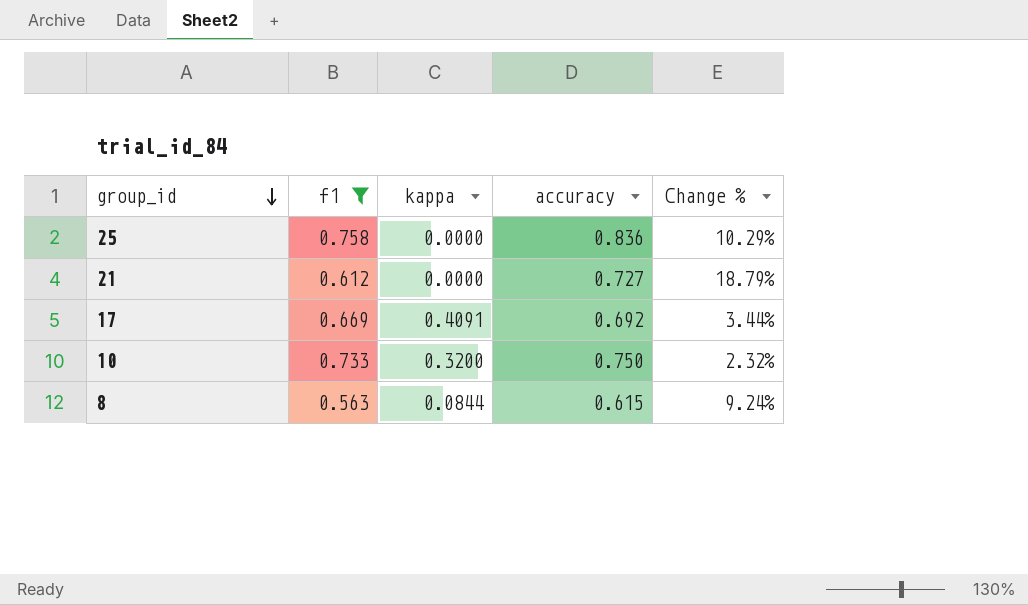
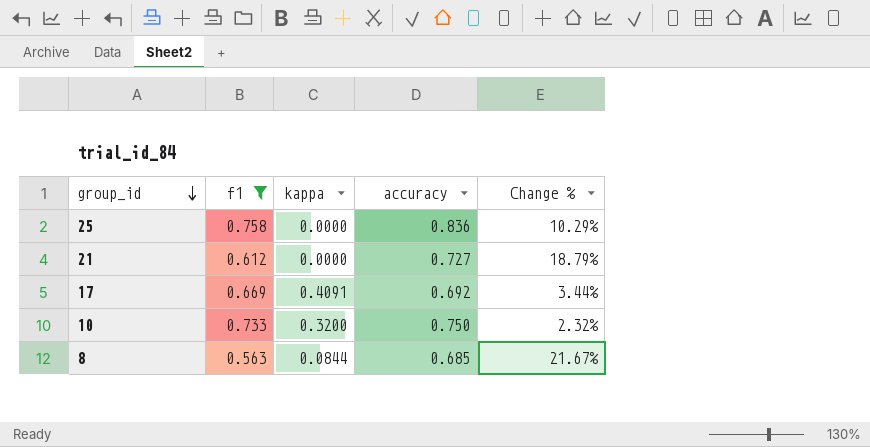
8 | accuracy: 0.615 -> 0.685
8 | Change %: 9.24% -> 21.67%

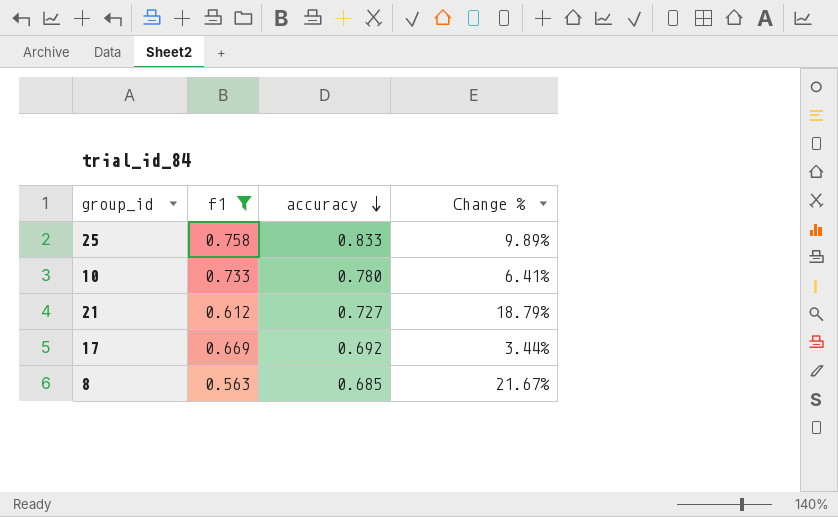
row order: group_id descending -> accuracy descending
column kappa | position: 3 -> none
25 | accuracy: 0.836 -> 0.833
25 | Change %: 10.29% -> 9.89%
10 | accuracy: 0.750 -> 0.780
10 | Change %: 2.32% -> 6.41%

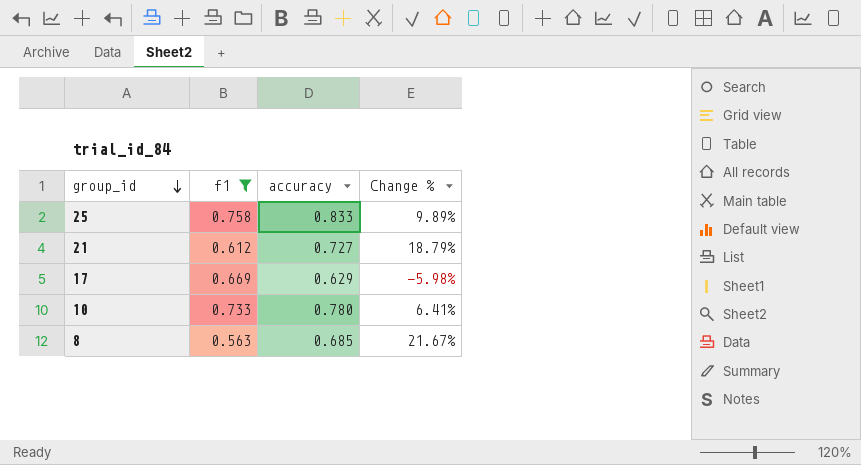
row order: accuracy descending -> group_id descending
17 | accuracy: 0.692 -> 0.629
17 | Change %: 3.44% -> -5.98%

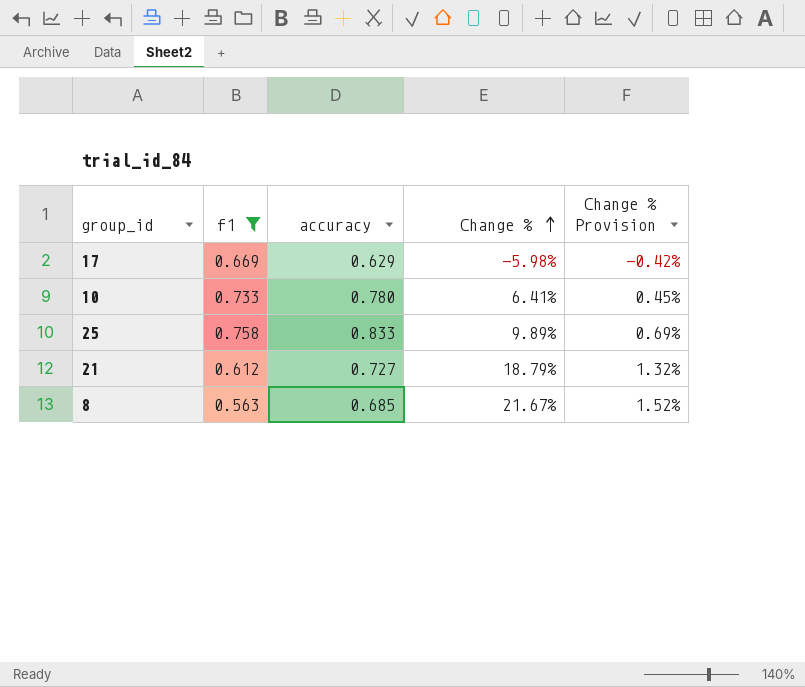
row order: group_id descending -> Change % ascending
column Change % Provision | formula: none -> [Change %] * 0.07

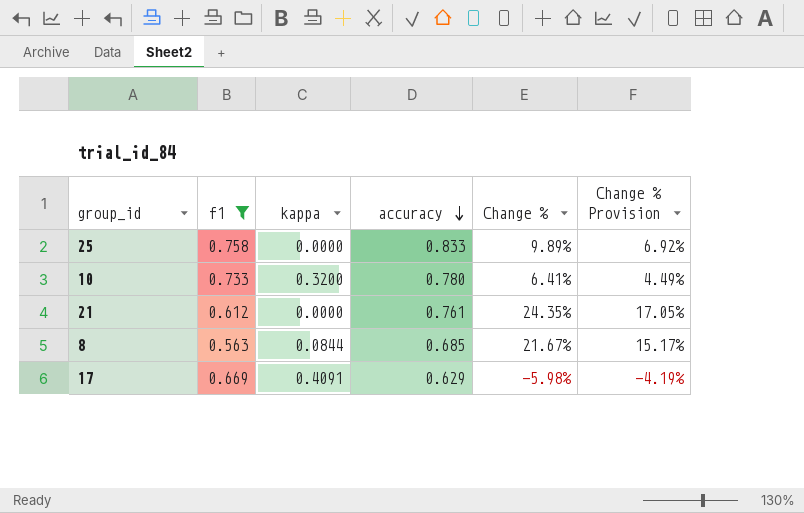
row order: Change % ascending -> accuracy descending
column kappa | position: none -> 3
column Change % Provision | formula: [Change %] * 0.07 -> [Change %] * 0.7
21 | accuracy: 0.727 -> 0.761
21 | Change %: 18.79% -> 24.35%

